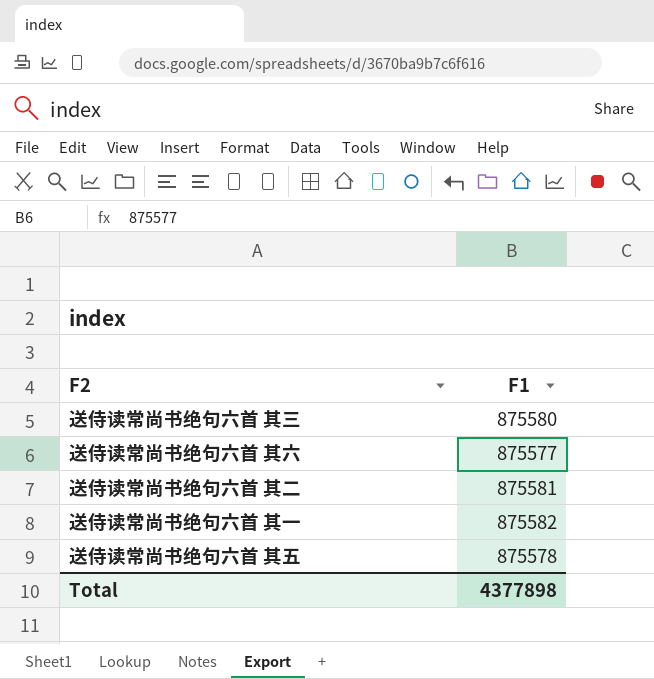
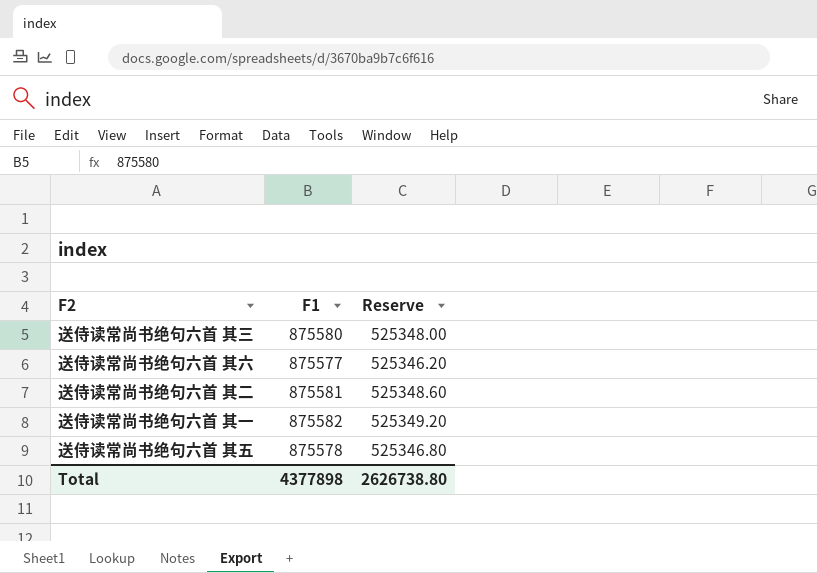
column Reserve | formula: none -> [F1] * 0.6

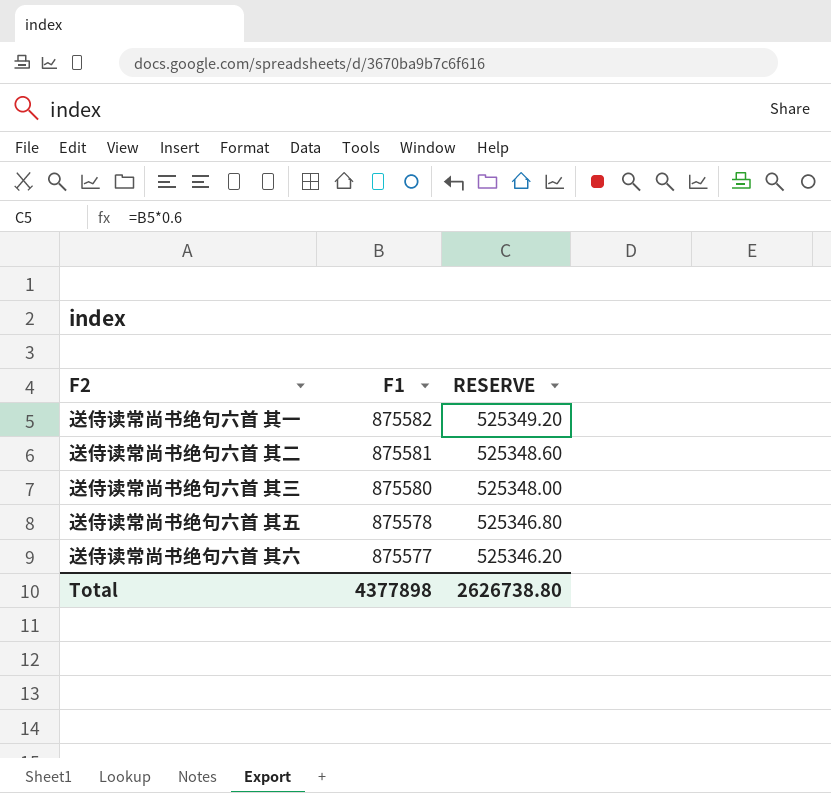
row order: none -> F1 descending
column name: Reserve -> RESERVE

